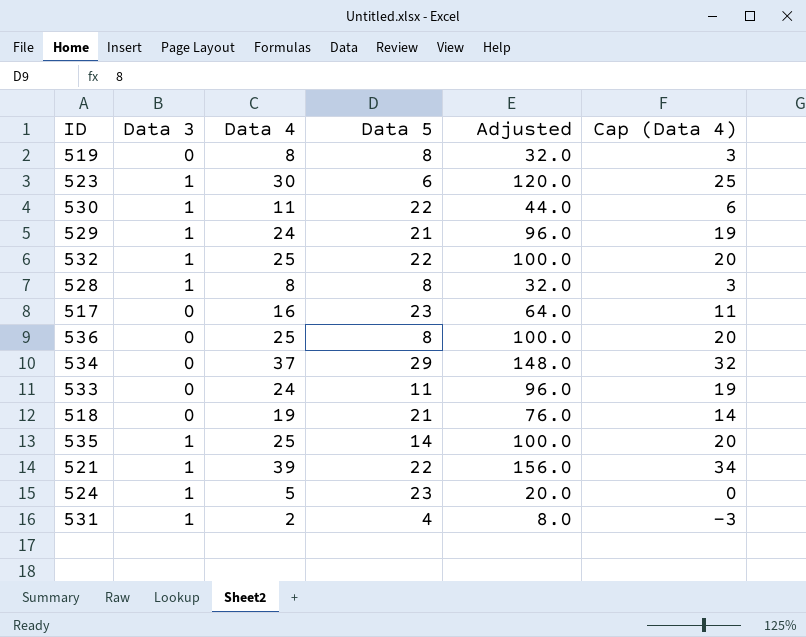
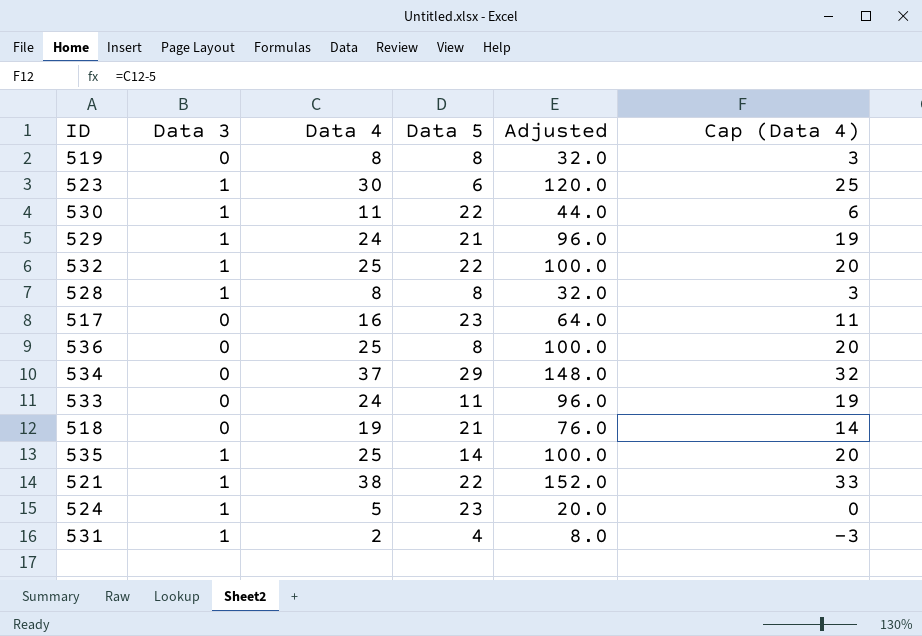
521 | Data 4: 39 -> 38
521 | Adjusted: 156.0 -> 152.0
521 | Cap (Data 4): 34 -> 33

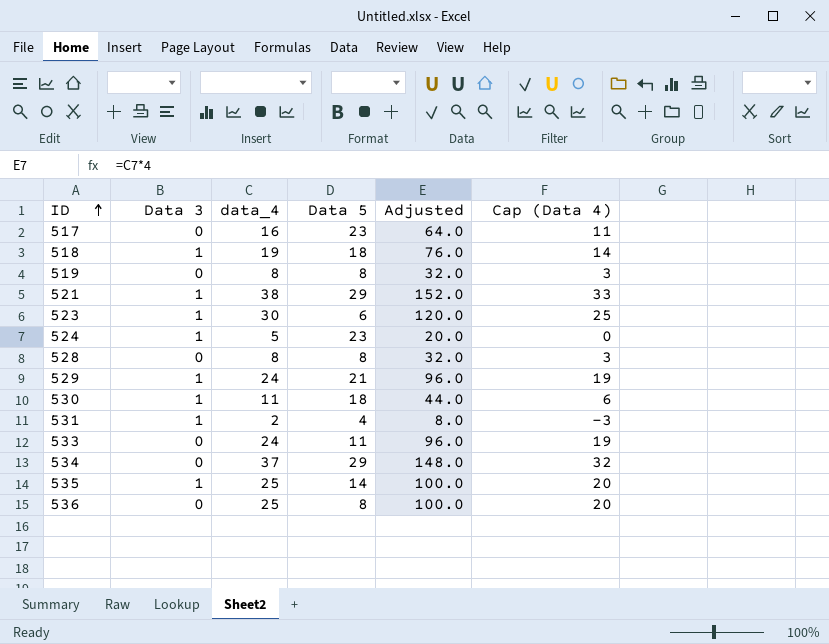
row order: none -> ID ascending
column name: Data 4 -> data_4
row 532: 1 | 25 | 22 | 100.0 | 20 -> none
518 | Data 3: 0 -> 1
518 | Data 5: 21 -> 18
521 | Data 5: 22 -> 29
528 | Data 3: 1 -> 0
530 | Data 5: 22 -> 18

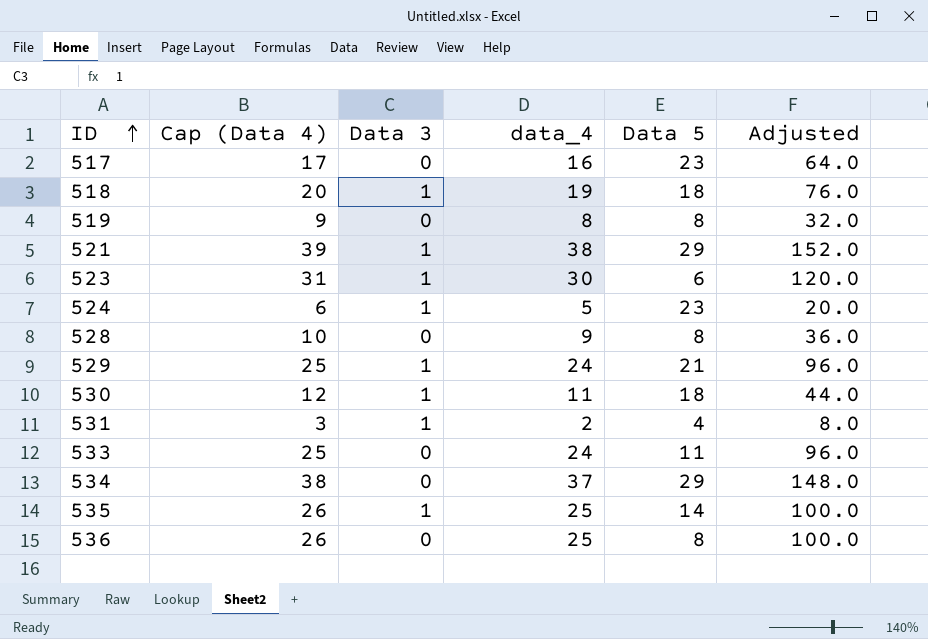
column Cap (Data 4) | formula: [data_4] - 5 -> [data_4] + 1
column Cap (Data 4) | position: 6 -> 2
528 | data_4: 8 -> 9
528 | Adjusted: 32.0 -> 36.0

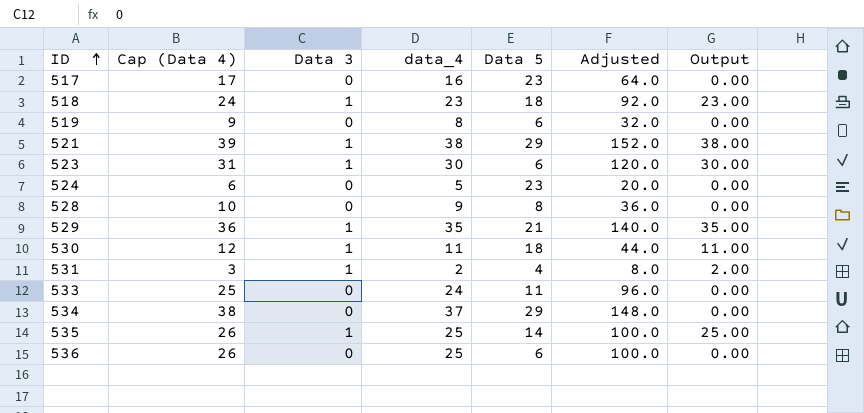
column Output | formula: none -> [Data 3] * [data_4]
518 | Cap (Data 4): 20 -> 24
518 | data_4: 19 -> 23
518 | Adjusted: 76.0 -> 92.0
519 | Data 5: 8 -> 6
524 | Data 3: 1 -> 0
529 | Cap (Data 4): 25 -> 36
529 | data_4: 24 -> 35
529 | Adjusted: 96.0 -> 140.0
536 | Data 5: 8 -> 6

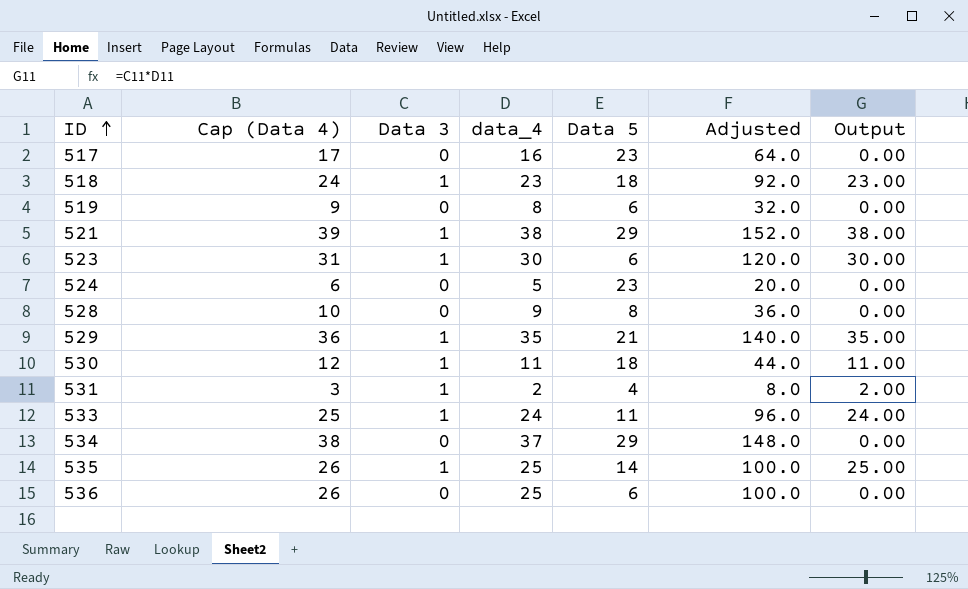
533 | Data 3: 0 -> 1
533 | Output: 0.00 -> 24.00

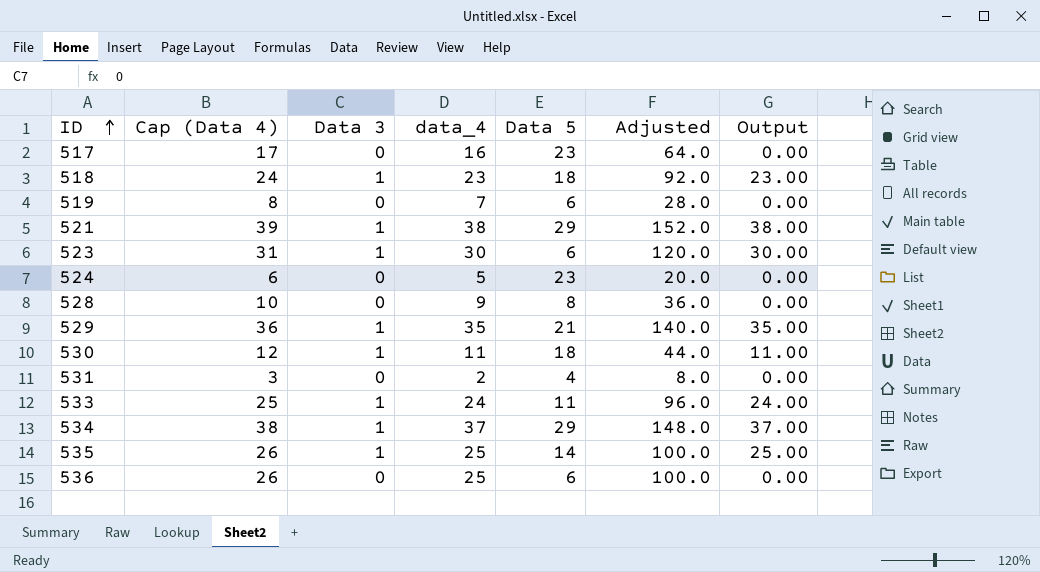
519 | Cap (Data 4): 9 -> 8
519 | data_4: 8 -> 7
519 | Adjusted: 32.0 -> 28.0
531 | Data 3: 1 -> 0
531 | Output: 2.00 -> 0.00
534 | Data 3: 0 -> 1
534 | Output: 0.00 -> 37.00

